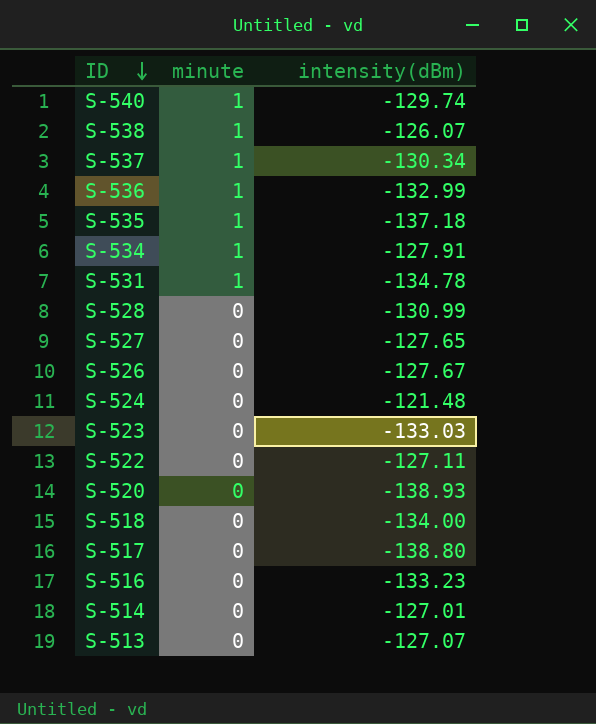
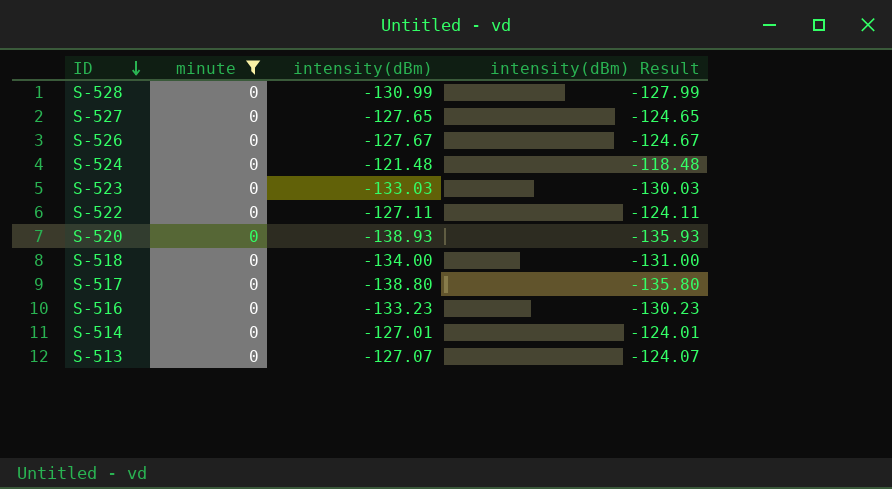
filter: none -> minute = 0
column intensity(dBm) Result | formula: none -> [intensity(dBm)] + 3

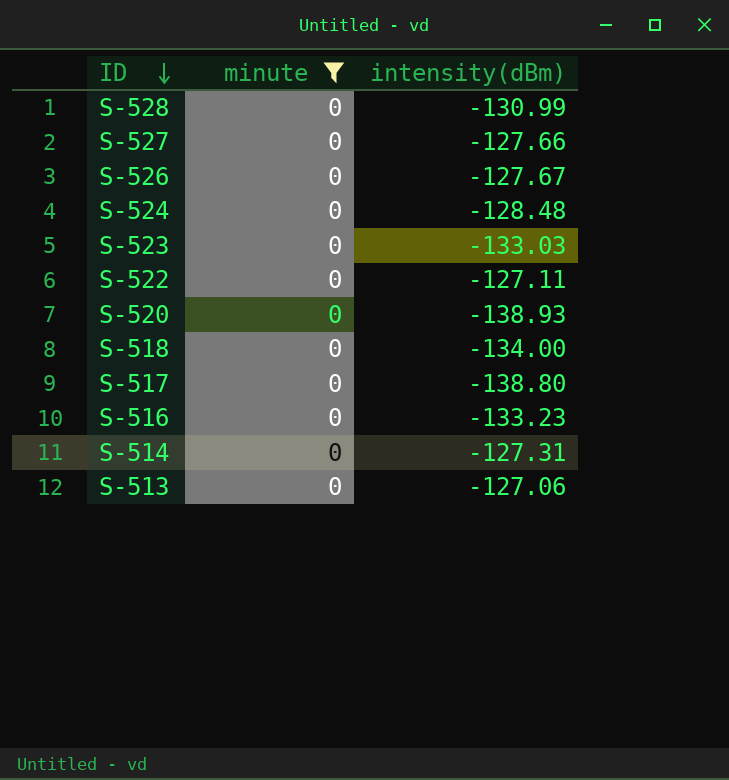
column intensity(dBm) Result | formula: [intensity(dBm)] + 3 -> none
S-527 | intensity(dBm): -127.65 -> -127.66
S-524 | intensity(dBm): -121.48 -> -128.48
S-514 | intensity(dBm): -127.01 -> -127.31
S-513 | intensity(dBm): -127.07 -> -127.06

